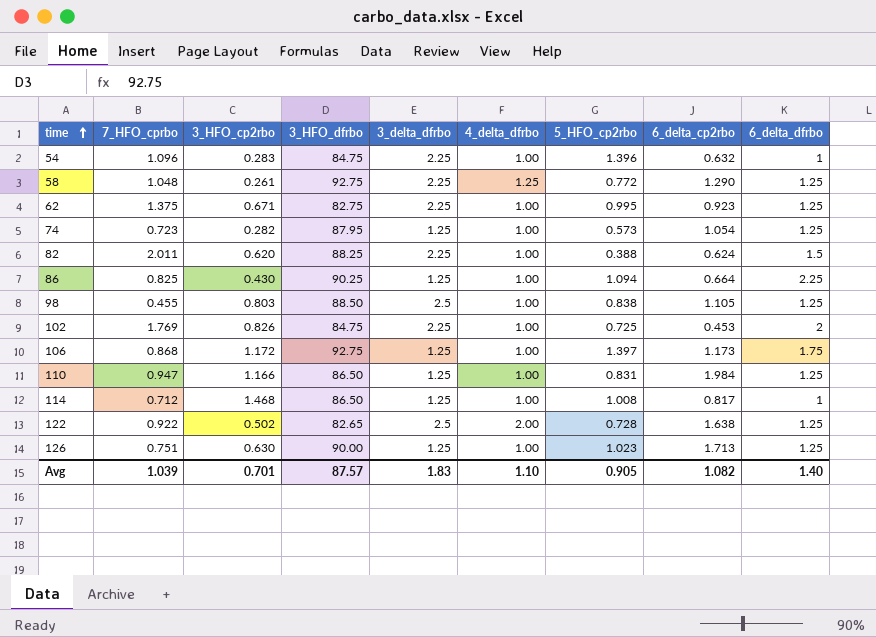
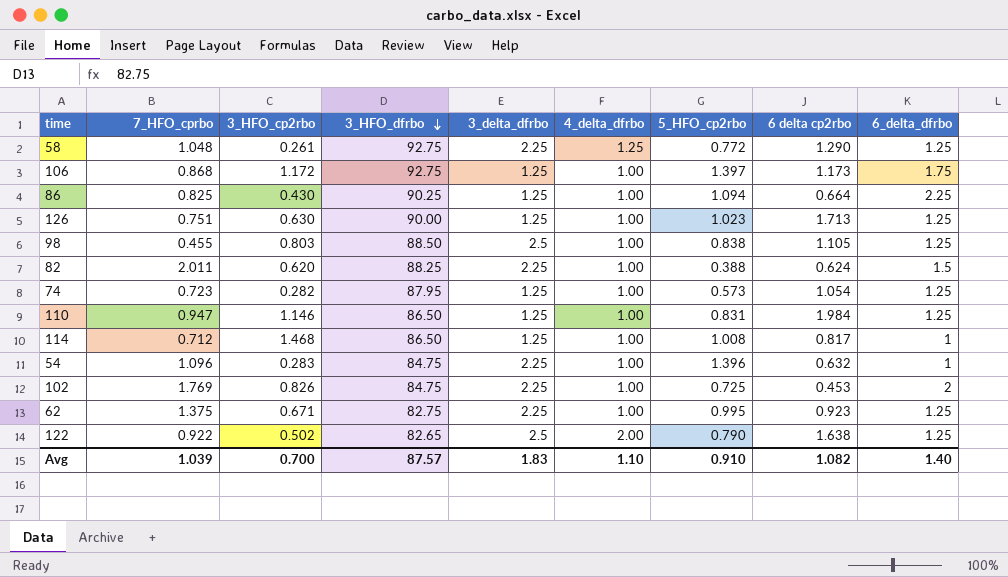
row order: time ascending -> 3_HFO_dfrbo descending
column name: 6_delta_cp2rbo -> 6 delta cp2rbo
110 | 3_HFO_cp2rbo: 1.166 -> 1.146
122 | 5_HFO_cp2rbo: 0.728 -> 0.790
Avg | 3_HFO_cp2rbo: 0.701 -> 0.700
Avg | 5_HFO_cp2rbo: 0.905 -> 0.910

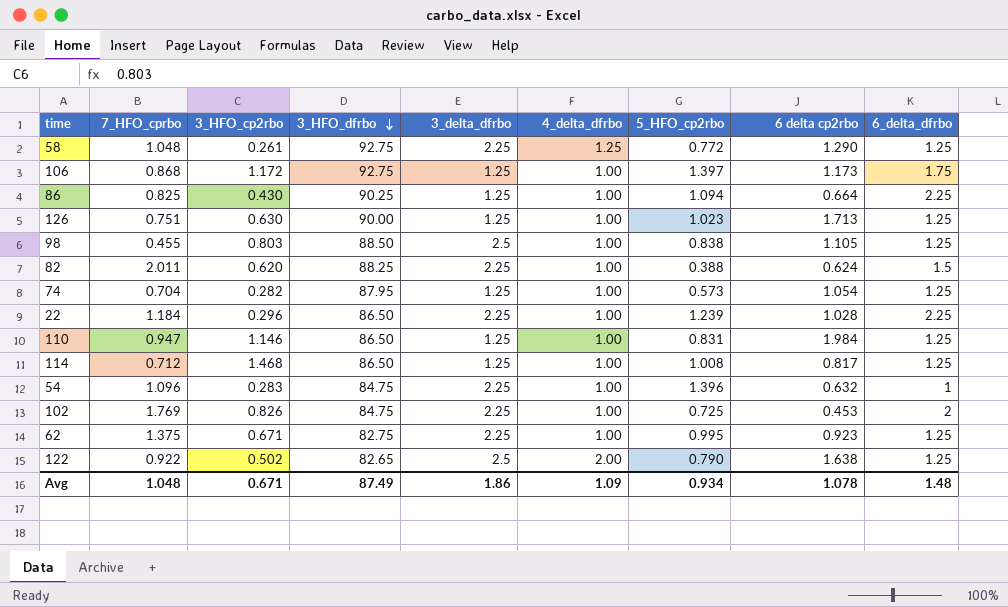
74 | 7_HFO_cprbo: 0.723 -> 0.704
row 22: none -> 1.184 | 0.296 | 86.50 | 2.25 | 1.00 | 1.239 | 1.028 | 2.25
114 | 6_delta_dfrbo: 1 -> 1.25
Avg | 7_HFO_cprbo: 1.039 -> 1.048
Avg | 3_HFO_cp2rbo: 0.700 -> 0.671
Avg | 3_HFO_dfrbo: 87.57 -> 87.49
Avg | 3_delta_dfrbo: 1.83 -> 1.86
Avg | 4_delta_dfrbo: 1.10 -> 1.09
Avg | 5_HFO_cp2rbo: 0.910 -> 0.934
Avg | 6 delta cp2rbo: 1.082 -> 1.078
Avg | 6_delta_dfrbo: 1.40 -> 1.48

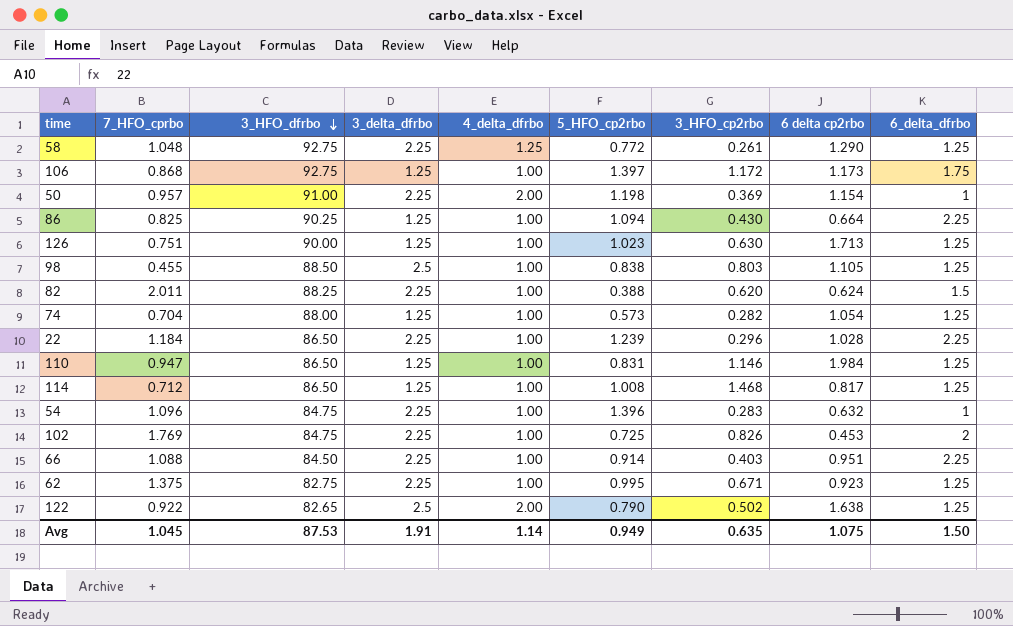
column 3_HFO_cp2rbo | position: 3 -> 7
row 50: none -> 0.957 | 91.00 | 2.25 | 2.00 | 1.198 | 0.369 | 1.154 | 1
74 | 3_HFO_dfrbo: 87.95 -> 88.00
row 66: none -> 1.088 | 84.50 | 2.25 | 1.00 | 0.914 | 0.403 | 0.951 | 2.25
Avg | 7_HFO_cprbo: 1.048 -> 1.045
Avg | 3_HFO_dfrbo: 87.49 -> 87.53
Avg | 3_delta_dfrbo: 1.86 -> 1.91
Avg | 4_delta_dfrbo: 1.09 -> 1.14
Avg | 5_HFO_cp2rbo: 0.934 -> 0.949
Avg | 3_HFO_cp2rbo: 0.671 -> 0.635
Avg | 6 delta cp2rbo: 1.078 -> 1.075
Avg | 6_delta_dfrbo: 1.48 -> 1.50

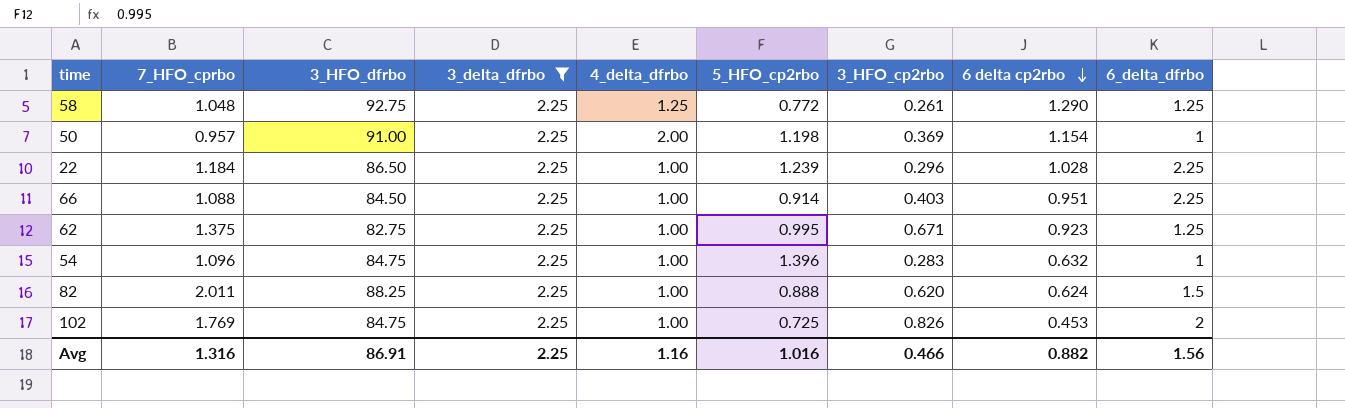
filter: none -> 3_delta_dfrbo = 2.25
row order: 3_HFO_dfrbo descending -> 6 delta cp2rbo descending
82 | 5_HFO_cp2rbo: 0.388 -> 0.888
Avg | 7_HFO_cprbo: 1.045 -> 1.316
Avg | 3_HFO_dfrbo: 87.53 -> 86.91
Avg | 3_delta_dfrbo: 1.91 -> 2.25
Avg | 4_delta_dfrbo: 1.14 -> 1.16
Avg | 5_HFO_cp2rbo: 0.949 -> 1.016
Avg | 3_HFO_cp2rbo: 0.635 -> 0.466
Avg | 6 delta cp2rbo: 1.075 -> 0.882
Avg | 6_delta_dfrbo: 1.50 -> 1.56

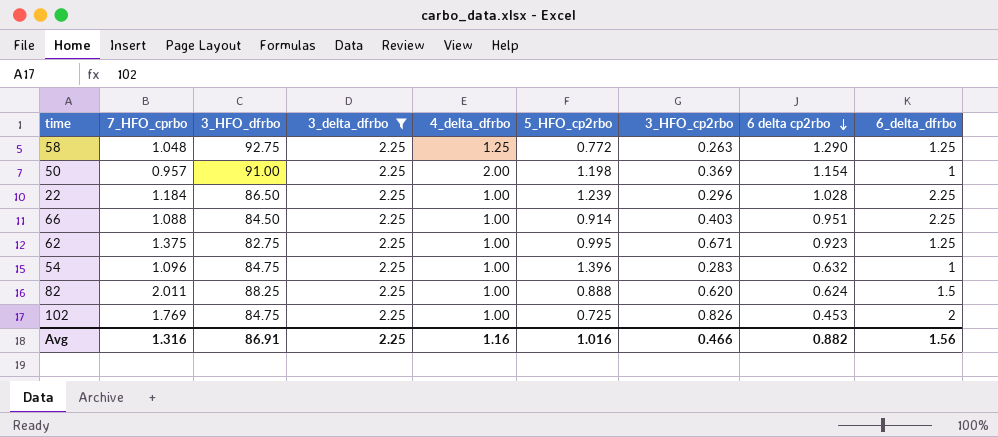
58 | 3_HFO_cp2rbo: 0.261 -> 0.263

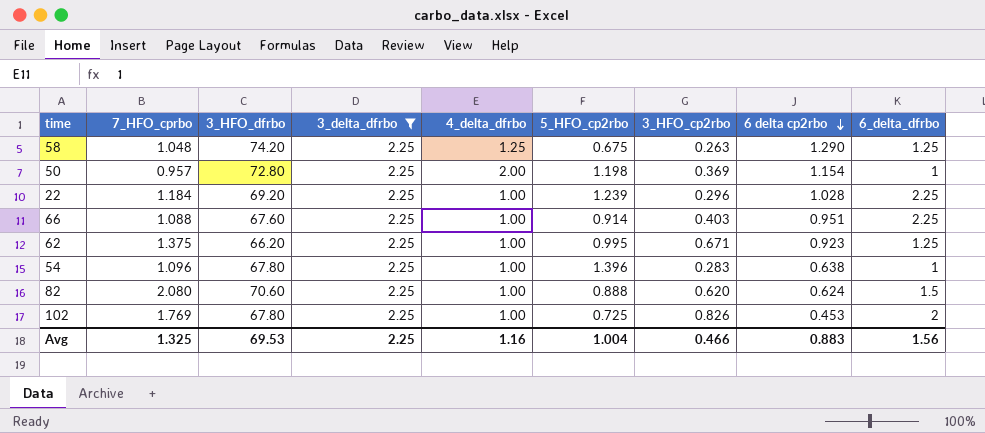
58 | 3_HFO_dfrbo: 92.75 -> 74.20
58 | 5_HFO_cp2rbo: 0.772 -> 0.675
50 | 3_HFO_dfrbo: 91.00 -> 72.80
22 | 3_HFO_dfrbo: 86.50 -> 69.20
66 | 3_HFO_dfrbo: 84.50 -> 67.60
62 | 3_HFO_dfrbo: 82.75 -> 66.20
54 | 3_HFO_dfrbo: 84.75 -> 67.80
54 | 6 delta cp2rbo: 0.632 -> 0.638
82 | 7_HFO_cprbo: 2.011 -> 2.080
82 | 3_HFO_dfrbo: 88.25 -> 70.60
102 | 3_HFO_dfrbo: 84.75 -> 67.80
Avg | 7_HFO_cprbo: 1.316 -> 1.325
Avg | 3_HFO_dfrbo: 86.91 -> 69.53
Avg | 5_HFO_cp2rbo: 1.016 -> 1.004
Avg | 6 delta cp2rbo: 0.882 -> 0.883

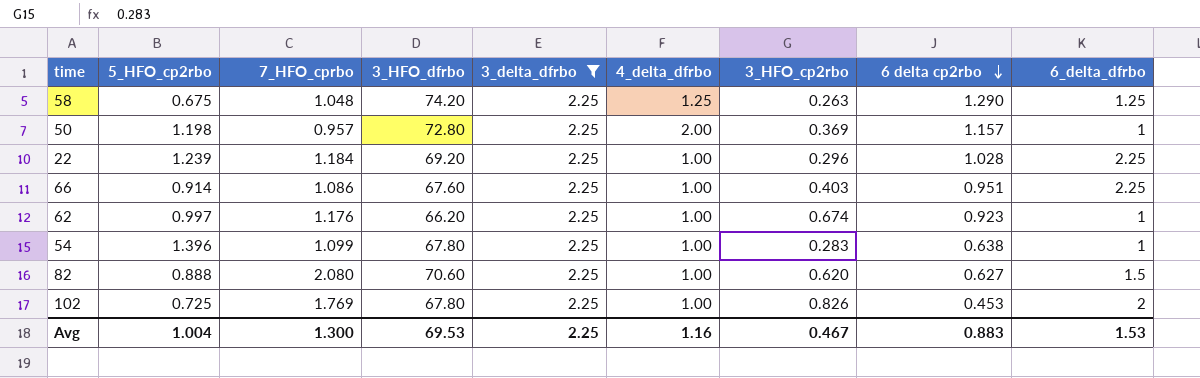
column 5_HFO_cp2rbo | position: 6 -> 2
50 | 6 delta cp2rbo: 1.154 -> 1.157
66 | 7_HFO_cprbo: 1.088 -> 1.086
62 | 5_HFO_cp2rbo: 0.995 -> 0.997
62 | 7_HFO_cprbo: 1.375 -> 1.176
62 | 3_HFO_cp2rbo: 0.671 -> 0.674
62 | 6_delta_dfrbo: 1.25 -> 1
54 | 7_HFO_cprbo: 1.096 -> 1.099
82 | 6 delta cp2rbo: 0.624 -> 0.627
Avg | 7_HFO_cprbo: 1.325 -> 1.300
Avg | 3_HFO_cp2rbo: 0.466 -> 0.467
Avg | 6_delta_dfrbo: 1.56 -> 1.53

